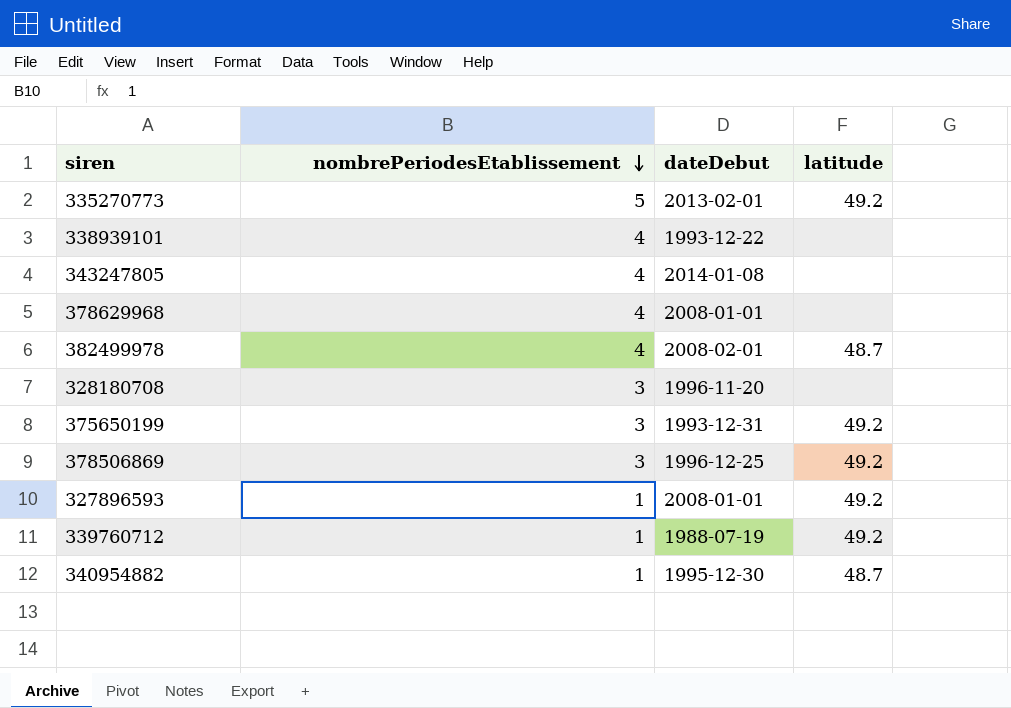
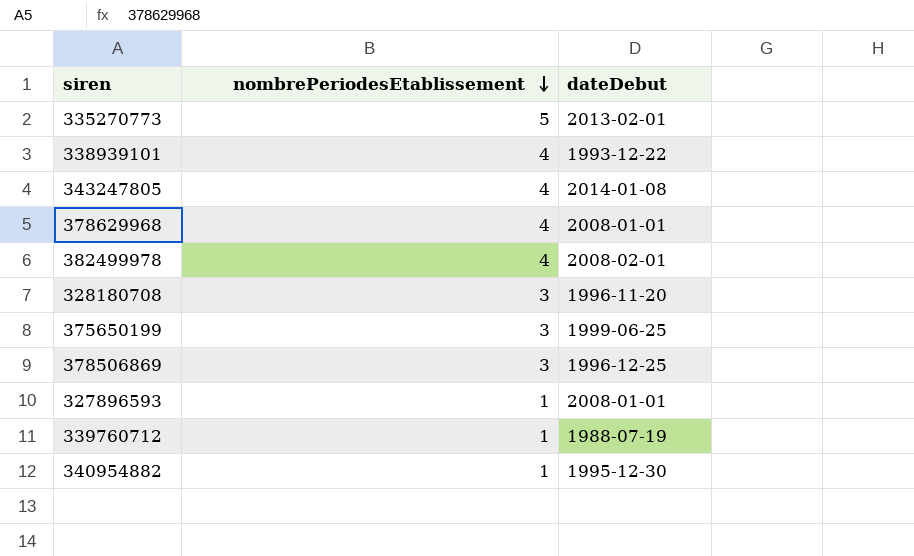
column latitude | position: 4 -> none
375650199 | dateDebut: 1993-12-31 -> 1999-06-25

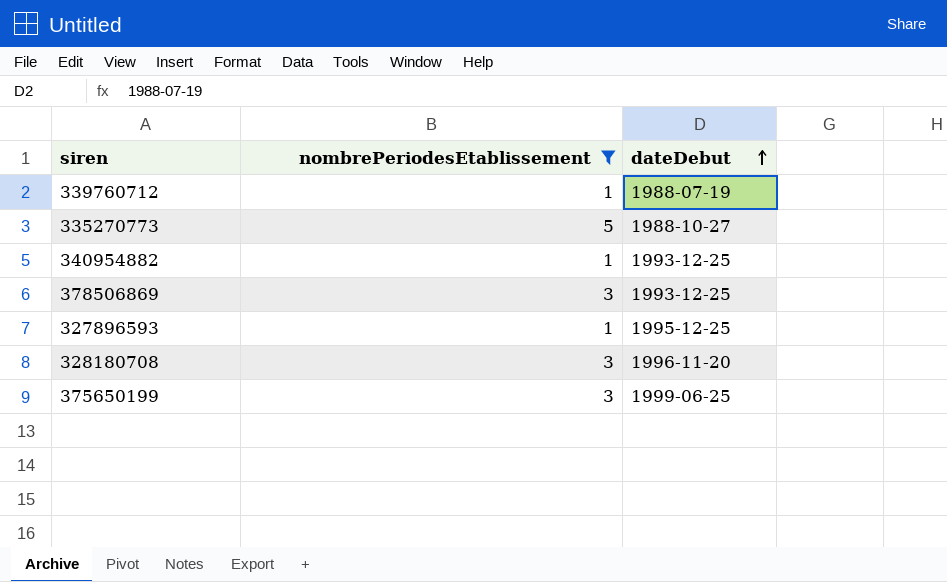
filter: none -> nombrePeriodesEtablissement != 4
row order: nombrePeriodesEtablissement descending -> dateDebut ascending
335270773 | dateDebut: 2013-02-01 -> 1988-10-27
340954882 | dateDebut: 1995-12-30 -> 1993-12-25
378506869 | dateDebut: 1996-12-25 -> 1993-12-25
327896593 | dateDebut: 2008-01-01 -> 1995-12-25

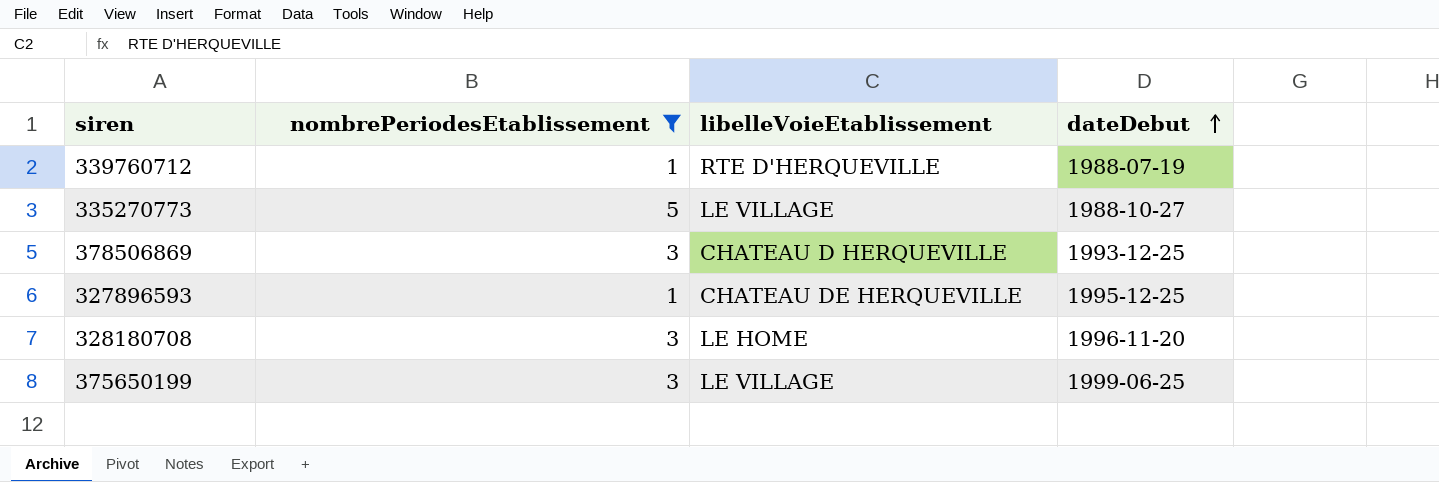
column libelleVoieEtablissement | position: none -> 3
row 340954882: 1 | 1993-12-25 -> none

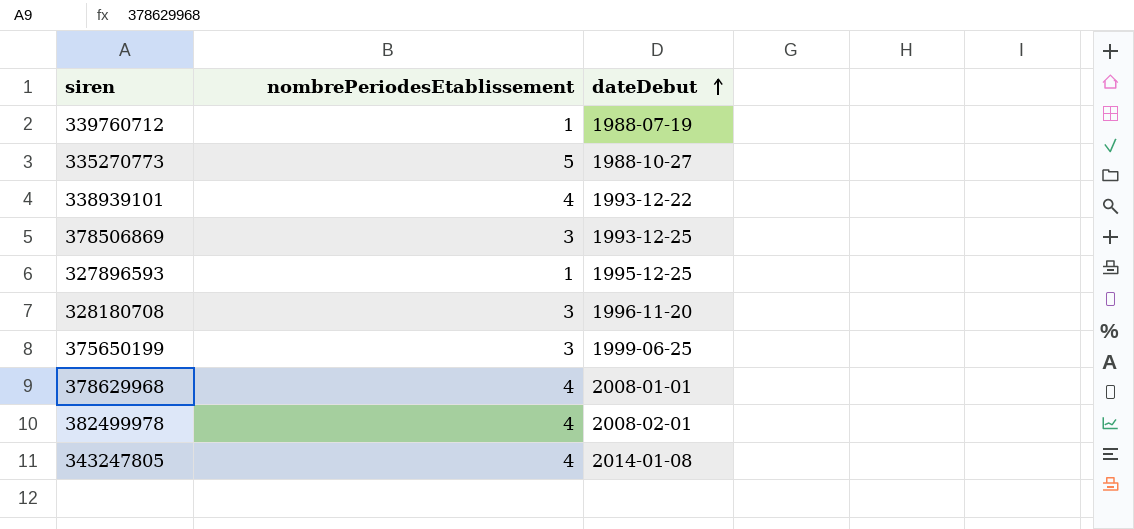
filter: nombrePeriodesEtablissement != 4 -> none
column libelleVoieEtablissement | position: 3 -> none

